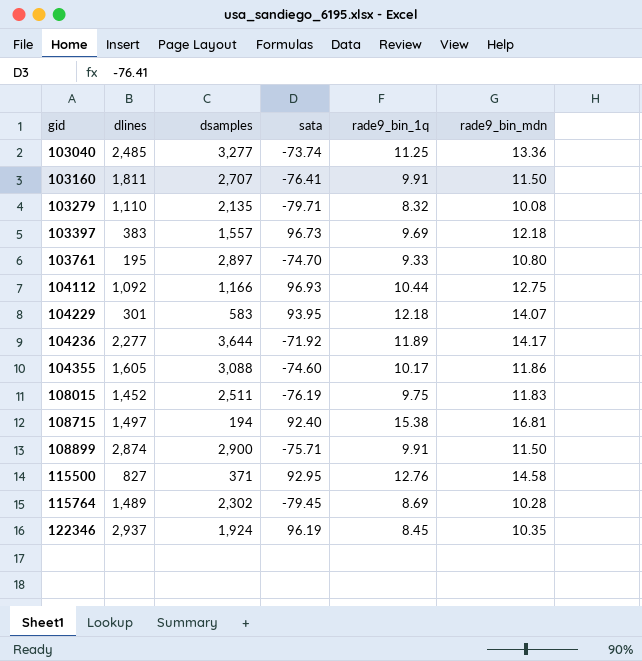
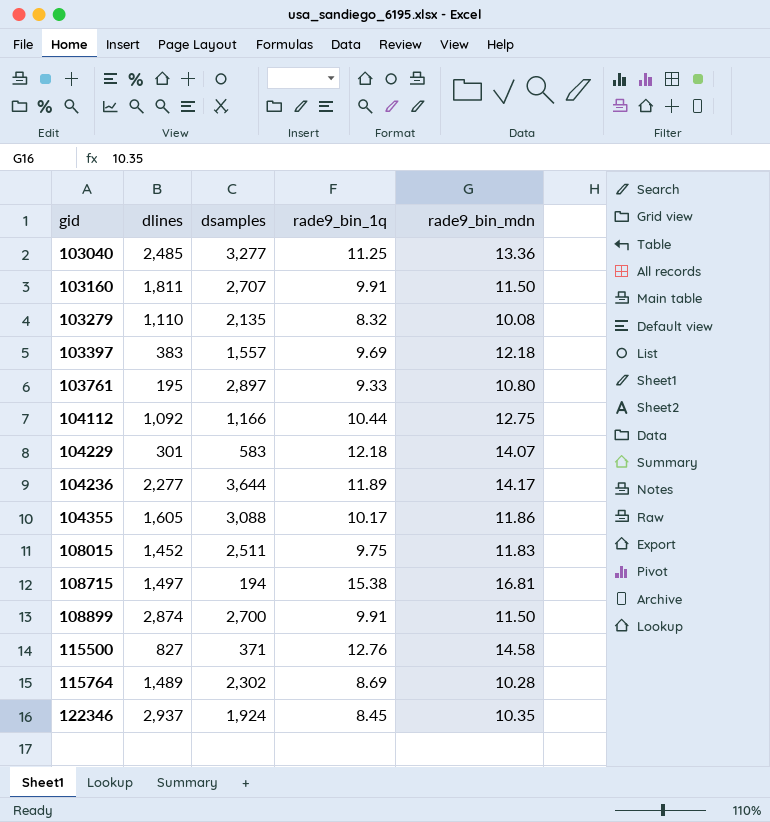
column sata | position: 4 -> none
108899 | dsamples: 2,900 -> 2,700

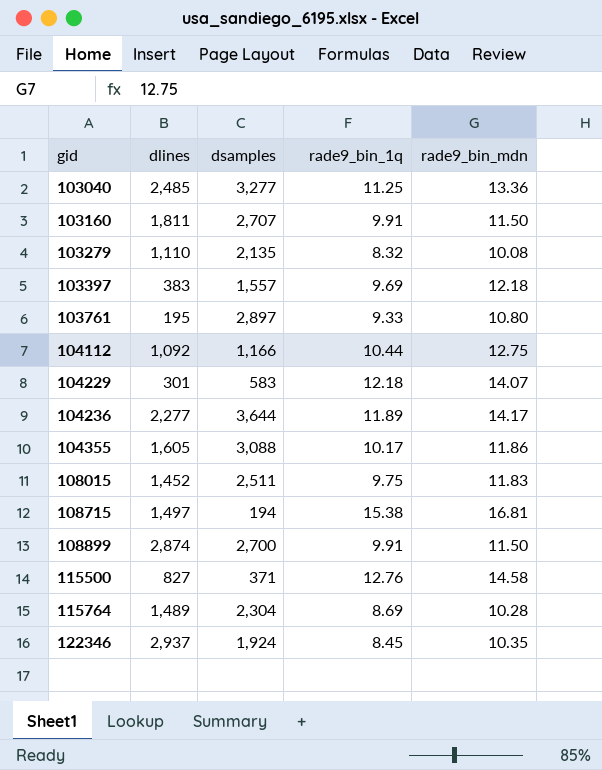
115764 | dsamples: 2,302 -> 2,304

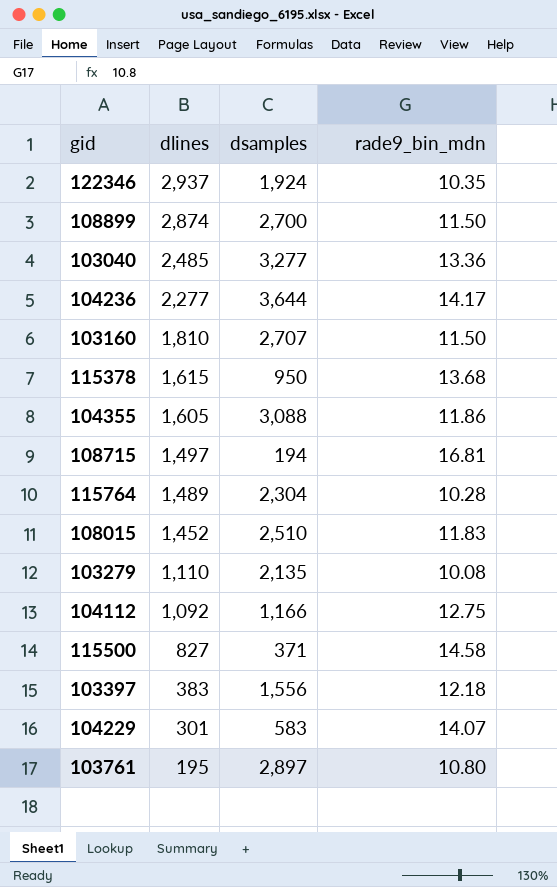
row order: gid ascending -> dlines descending
column rade9_bin_1q | position: 4 -> none
103160 | dlines: 1,811 -> 1,810
row 115378: none -> 1,615 | 950 | 13.68
108015 | dsamples: 2,511 -> 2,510
103397 | dsamples: 1,557 -> 1,556

